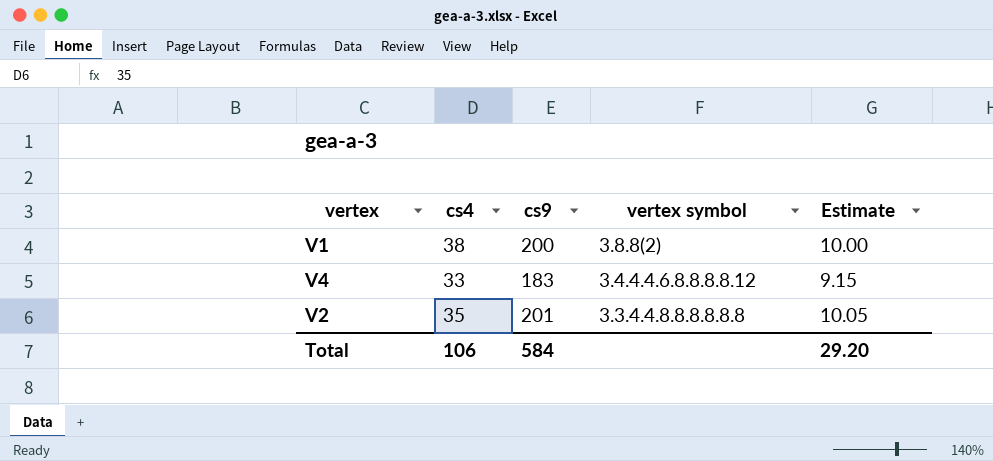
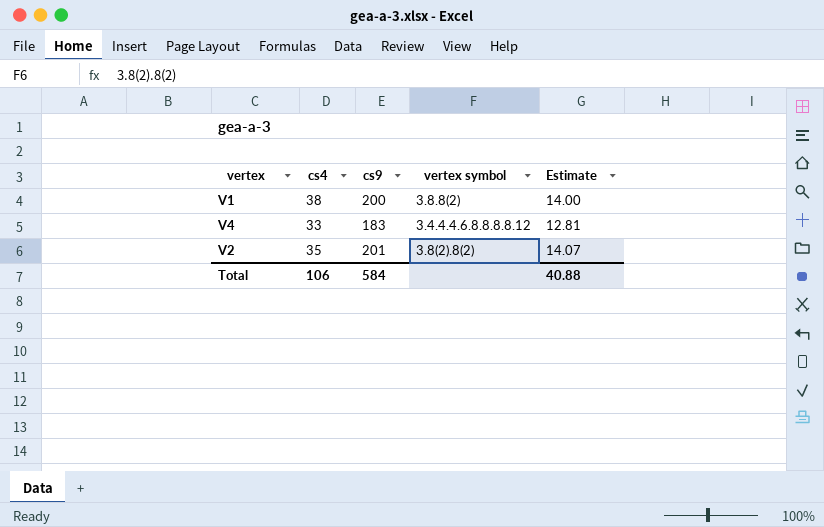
column Estimate | formula: [cs9] * 0.05 -> [cs9] * 0.07
V2 | vertex symbol: 3.3.4.4.8.8.8.8.8.8 -> 3.8(2).8(2)
Total | Estimate: 29.20 -> 40.88

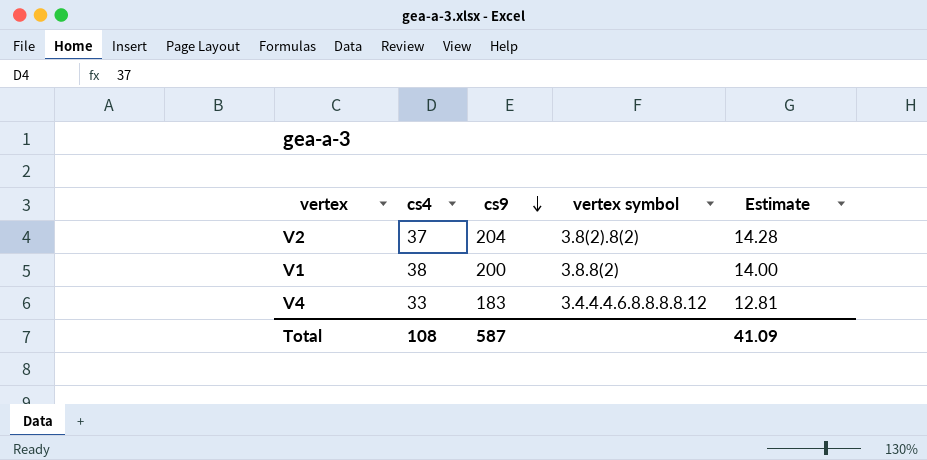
row order: none -> cs9 descending
V2 | cs4: 35 -> 37
V2 | cs9: 201 -> 204
V2 | Estimate: 14.07 -> 14.28
Total | cs4: 106 -> 108
Total | cs9: 584 -> 587
Total | Estimate: 40.88 -> 41.09

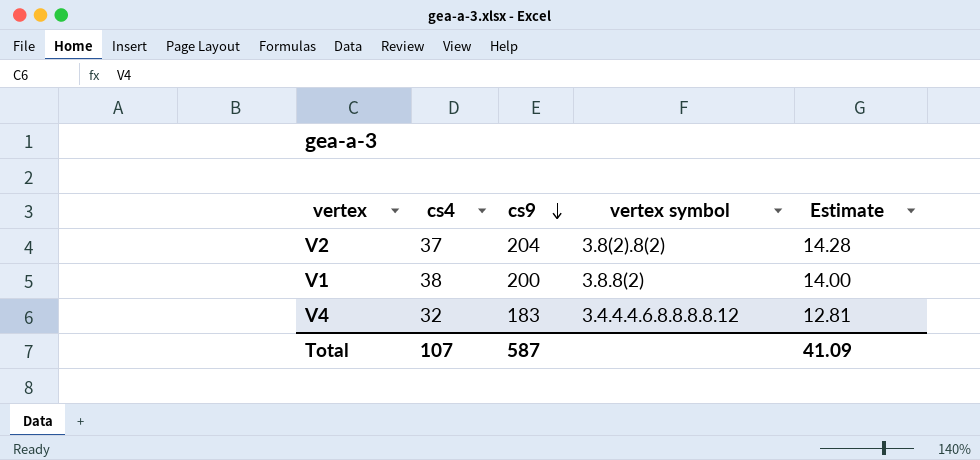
V4 | cs4: 33 -> 32
Total | cs4: 108 -> 107

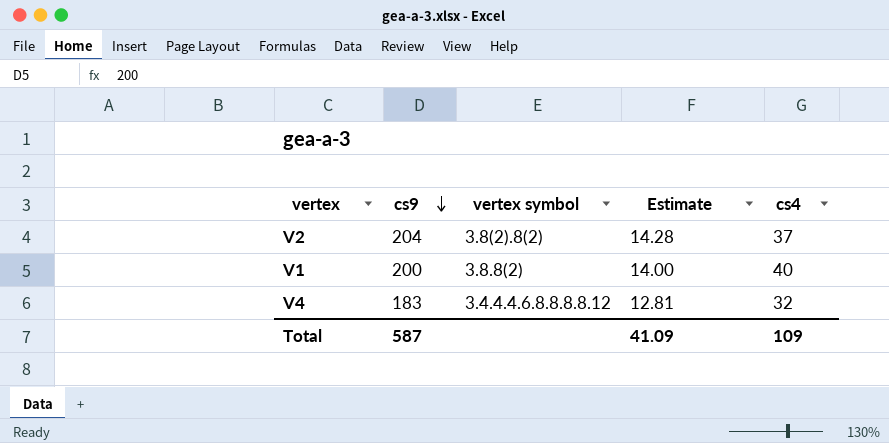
column cs4 | position: 2 -> 5
V1 | cs4: 38 -> 40
Total | cs4: 107 -> 109

